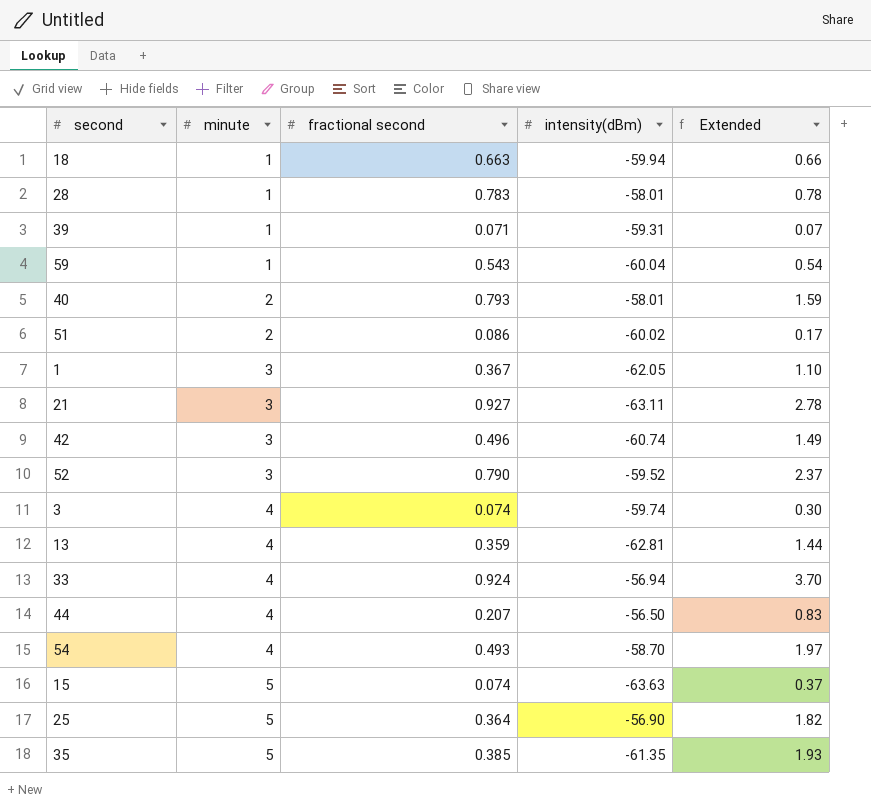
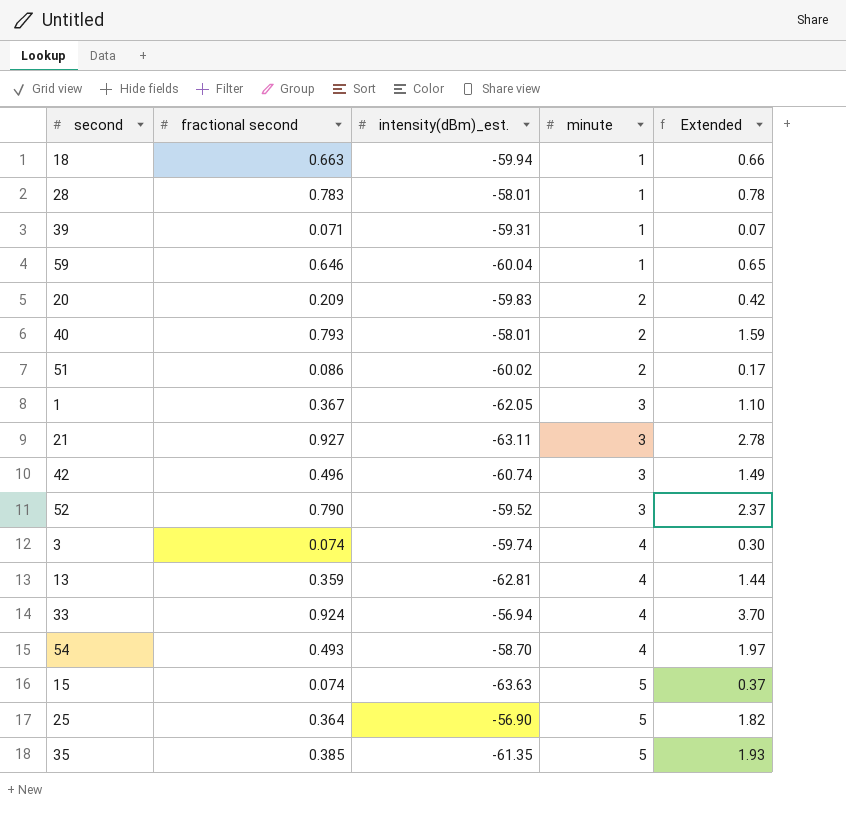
column name: intensity(dBm) -> intensity(dBm)_est.
column minute | position: 2 -> 4
row 44: 4 | 0.207 | -56.50 | 0.83 -> none
59 | fractional second: 0.543 -> 0.646
59 | Extended: 0.54 -> 0.65
row 20: none -> 0.209 | -59.83 | 2 | 0.42

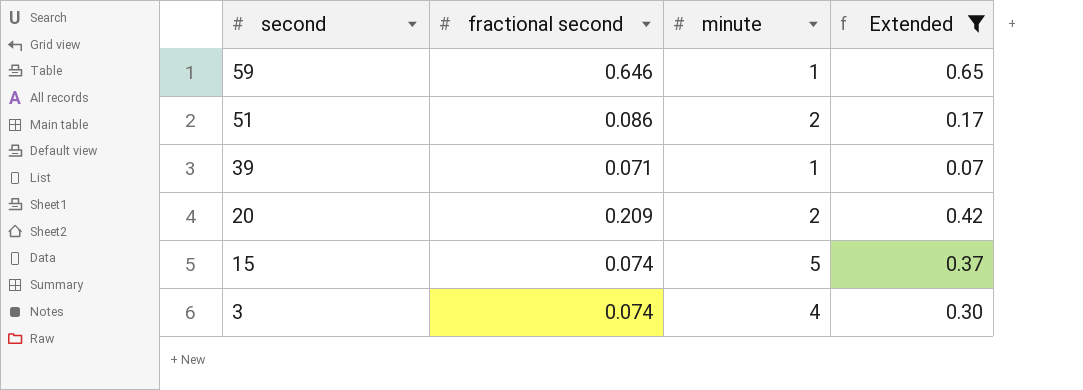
filter: none -> Extended <= 0.65
row order: minute ascending -> second descending
column intensity(dBm)_est. | position: 3 -> none

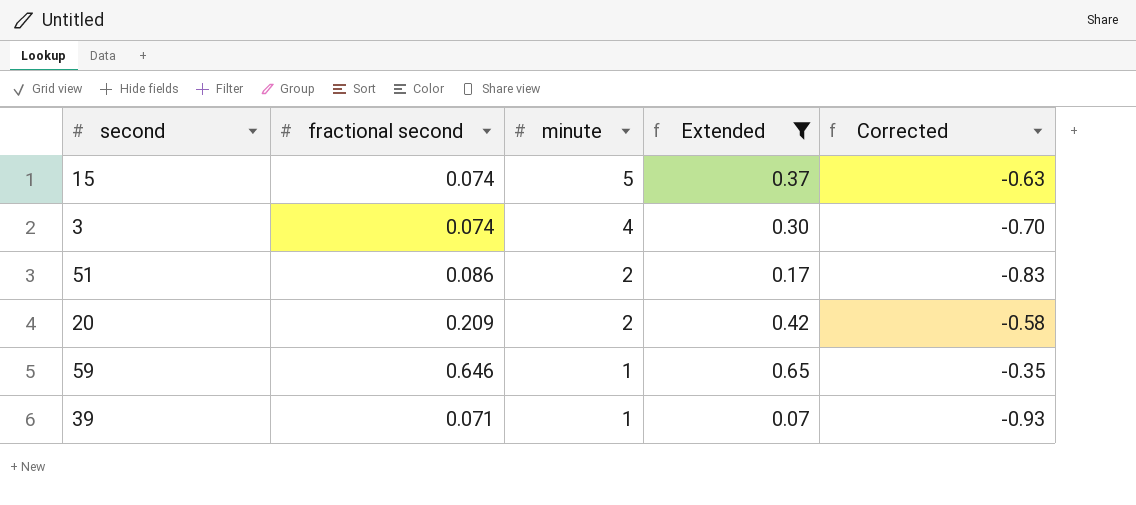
row order: second descending -> minute descending
column Corrected | formula: none -> [Extended] - 1

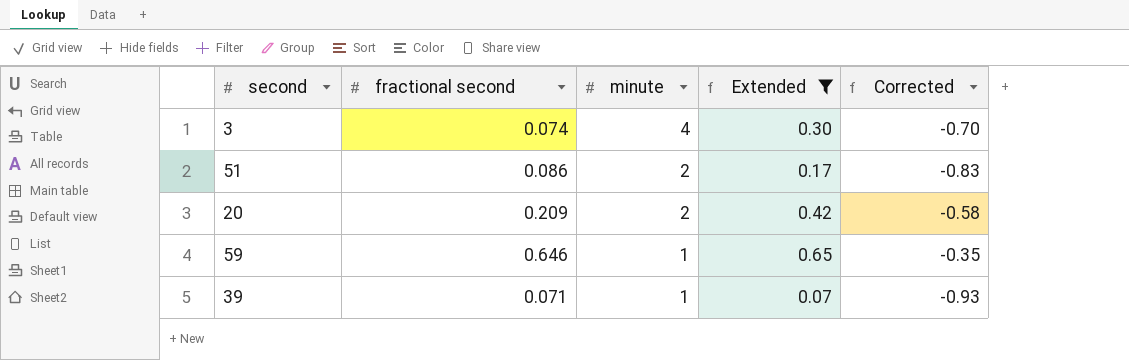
row 15: 0.074 | 5 | 0.37 | -0.63 -> none

